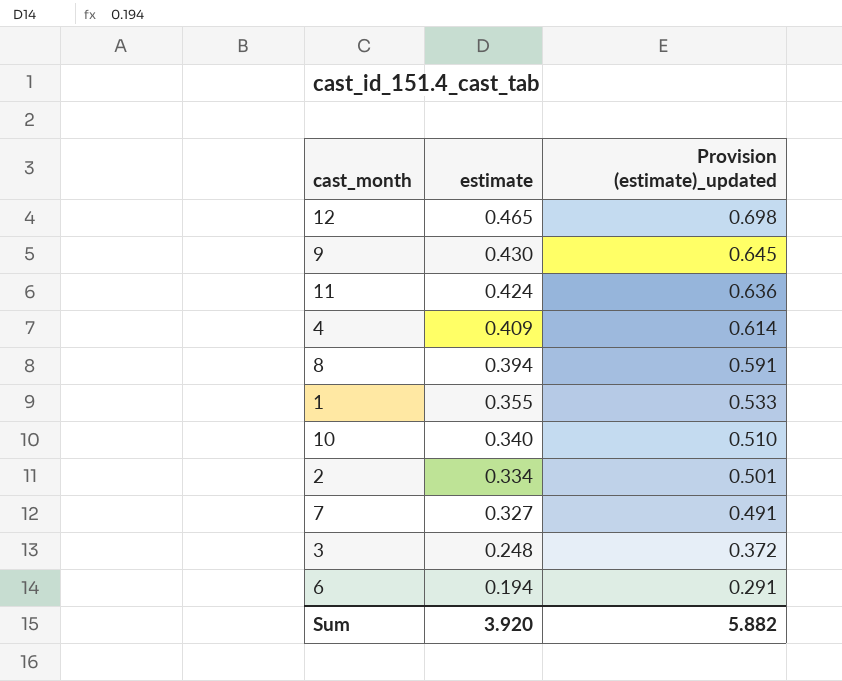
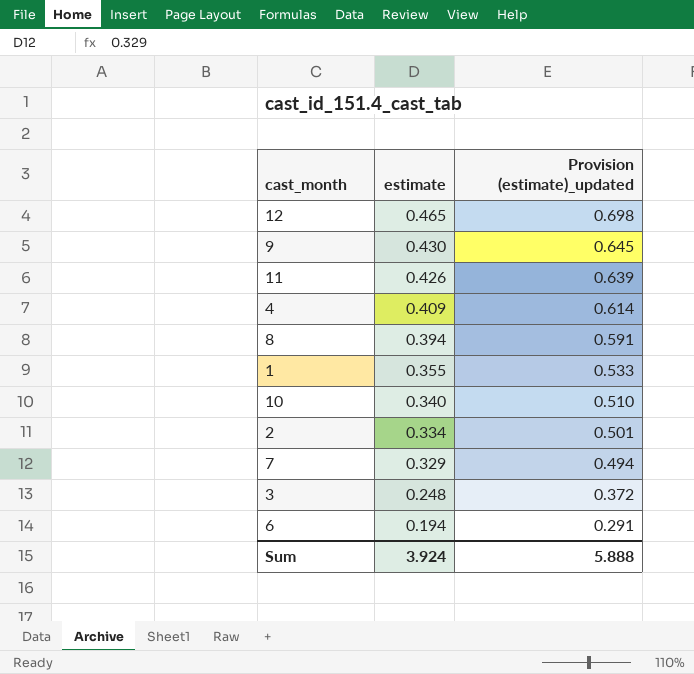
11 | estimate: 0.424 -> 0.426
11 | Provision (estimate)_updated: 0.636 -> 0.639
7 | estimate: 0.327 -> 0.329
7 | Provision (estimate)_updated: 0.491 -> 0.494
Sum | estimate: 3.920 -> 3.924
Sum | Provision (estimate)_updated: 5.882 -> 5.888

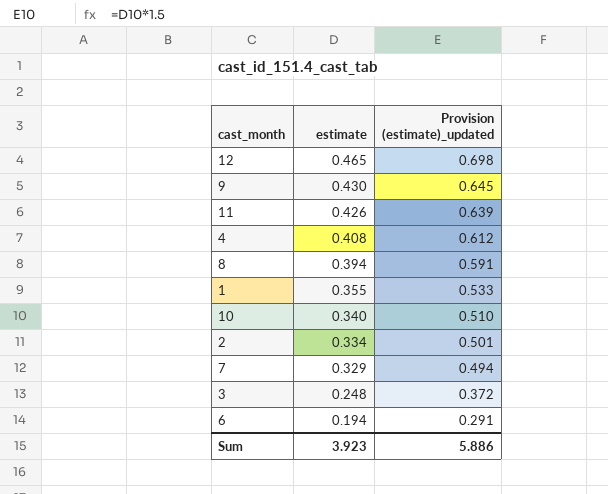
4 | estimate: 0.409 -> 0.408
4 | Provision (estimate)_updated: 0.614 -> 0.612
Sum | estimate: 3.924 -> 3.923
Sum | Provision (estimate)_updated: 5.888 -> 5.886

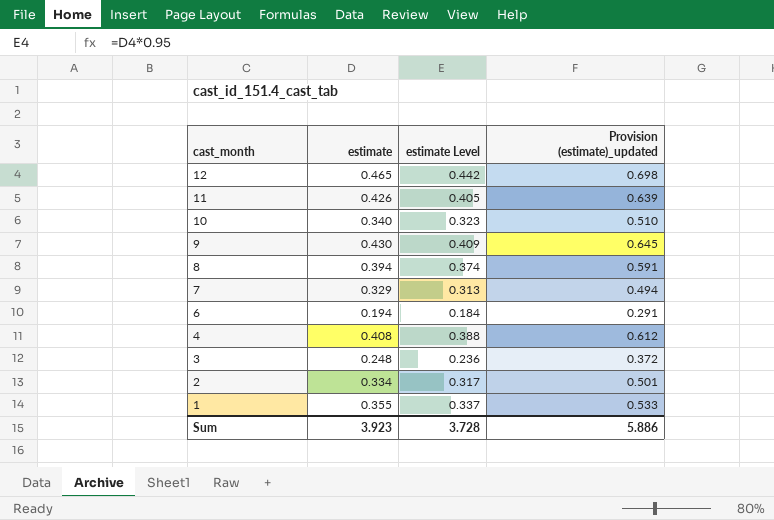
row order: estimate descending -> cast_month descending
column estimate Level | formula: none -> [estimate] * 0.95

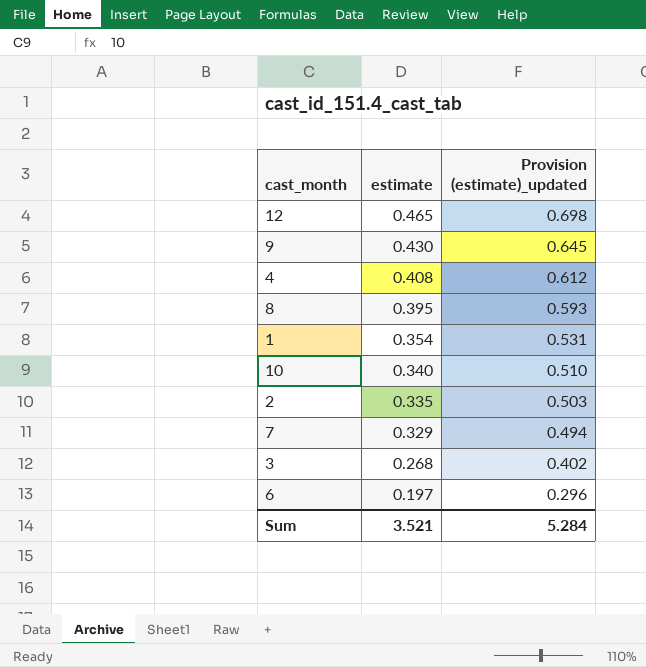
row order: cast_month descending -> estimate descending
column estimate Level | formula: [estimate] * 0.95 -> none
row 11: 0.426 | 0.405 | 0.639 -> none
8 | estimate: 0.394 -> 0.395
8 | Provision (estimate)_updated: 0.591 -> 0.593
1 | estimate: 0.355 -> 0.354
1 | Provision (estimate)_updated: 0.533 -> 0.531
2 | estimate: 0.334 -> 0.335
2 | Provision (estimate)_updated: 0.501 -> 0.503
3 | estimate: 0.248 -> 0.268
3 | Provision (estimate)_updated: 0.372 -> 0.402
6 | estimate: 0.194 -> 0.197
6 | Provision (estimate)_updated: 0.291 -> 0.296
Sum | estimate: 3.923 -> 3.521
Sum | Provision (estimate)_updated: 5.886 -> 5.284

